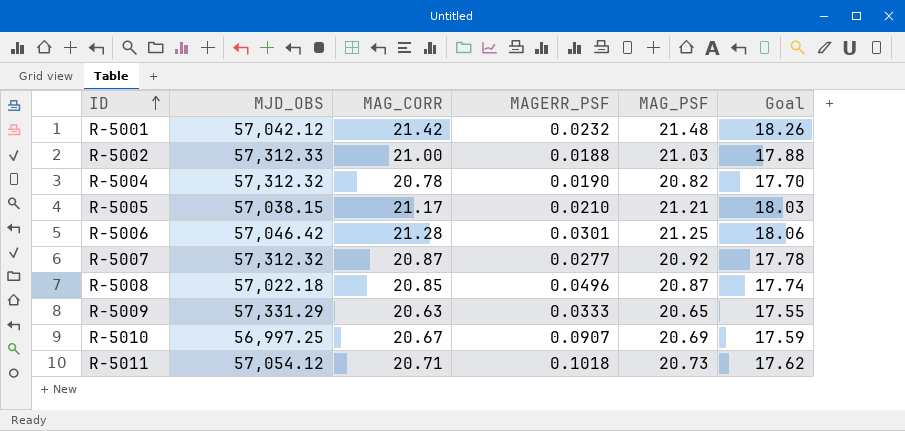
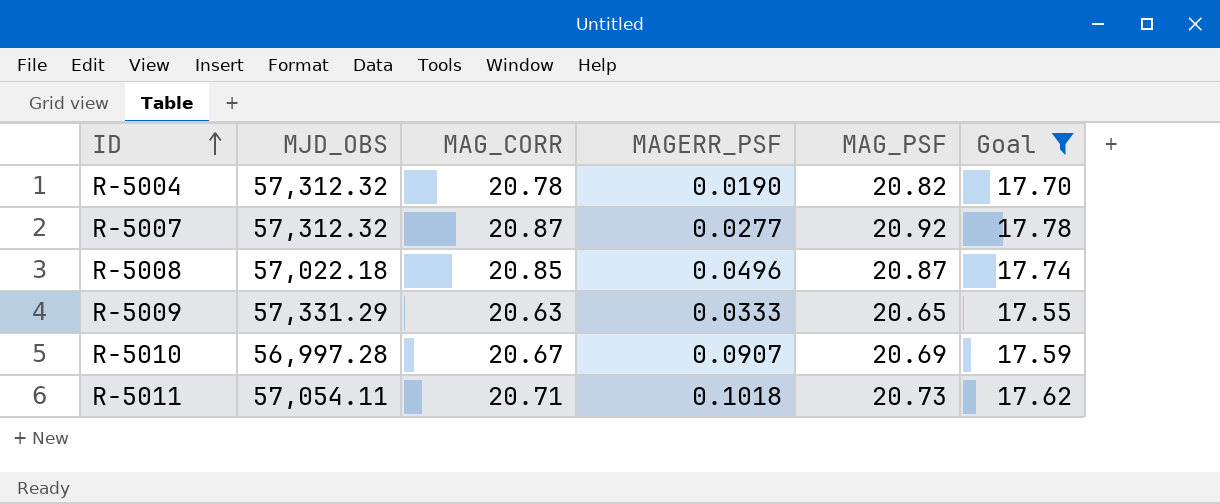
filter: none -> Goal <= 17.78
R-5010 | MJD_OBS: 56,997.25 -> 56,997.28
R-5011 | MJD_OBS: 57,054.12 -> 57,054.11

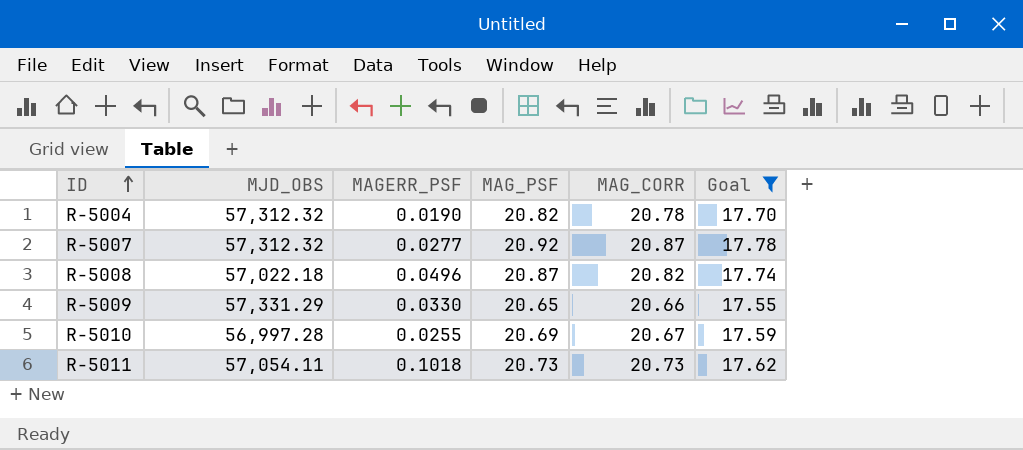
column MAG_CORR | position: 3 -> 5
R-5008 | MAG_CORR: 20.85 -> 20.82
R-5009 | MAGERR_PSF: 0.0333 -> 0.0330
R-5009 | MAG_CORR: 20.63 -> 20.66
R-5010 | MAGERR_PSF: 0.0907 -> 0.0255
R-5011 | MAG_CORR: 20.71 -> 20.73

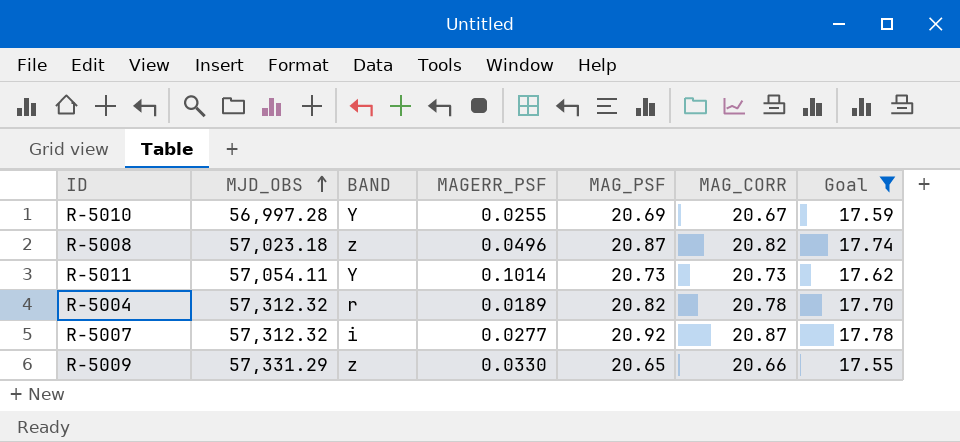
row order: ID ascending -> MJD_OBS ascending
column BAND | position: none -> 3
R-5008 | MJD_OBS: 57,022.18 -> 57,023.18
R-5011 | MAGERR_PSF: 0.1018 -> 0.1014
R-5004 | MAGERR_PSF: 0.0190 -> 0.0189

